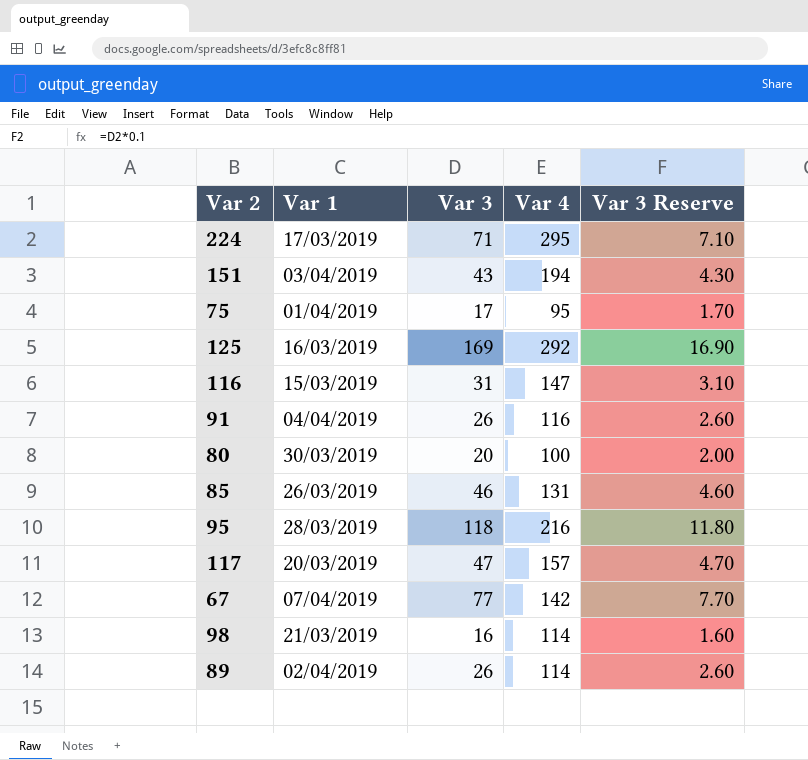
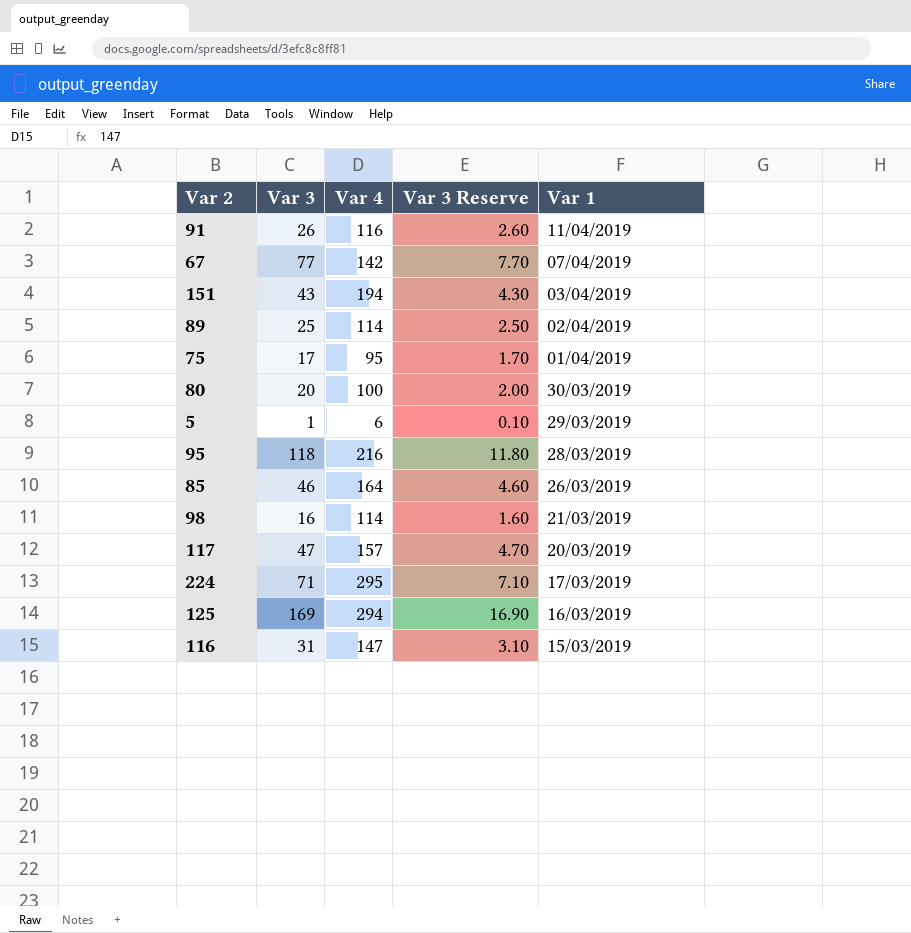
row order: none -> Var 1 descending
column Var 1 | position: 2 -> 5
91 | Var 1: 04/04/2019 -> 11/04/2019
89 | Var 3: 26 -> 25
89 | Var 3 Reserve: 2.60 -> 2.50
row 5: none -> 1 | 6 | 0.10 | 29/03/2019
85 | Var 4: 131 -> 164
125 | Var 4: 292 -> 294

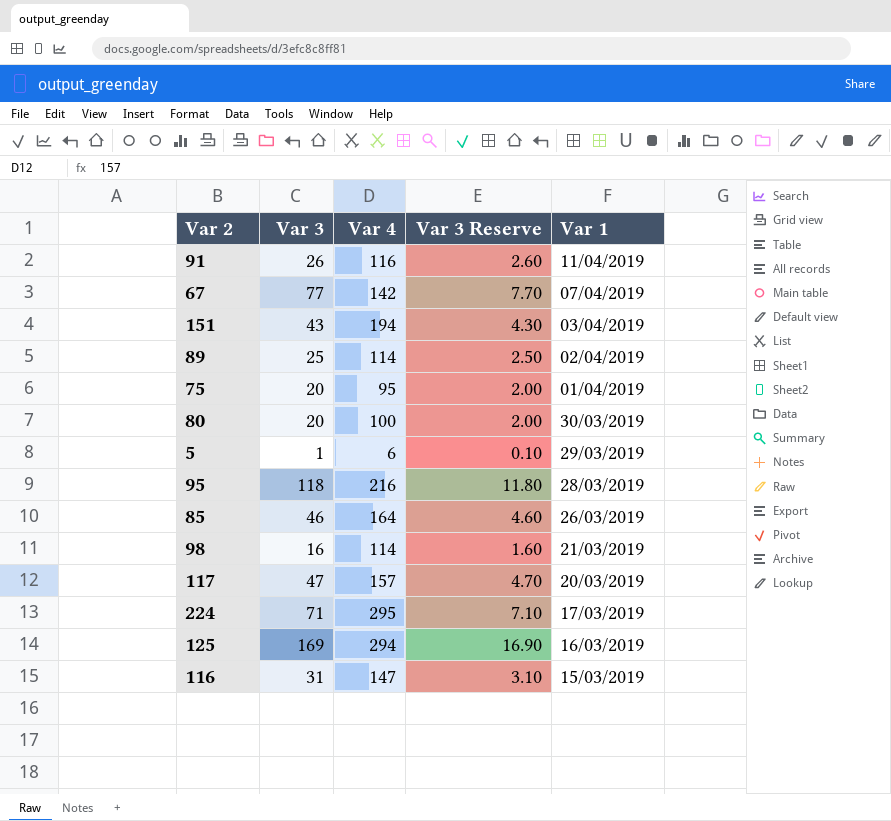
75 | Var 3: 17 -> 20
75 | Var 3 Reserve: 1.70 -> 2.00

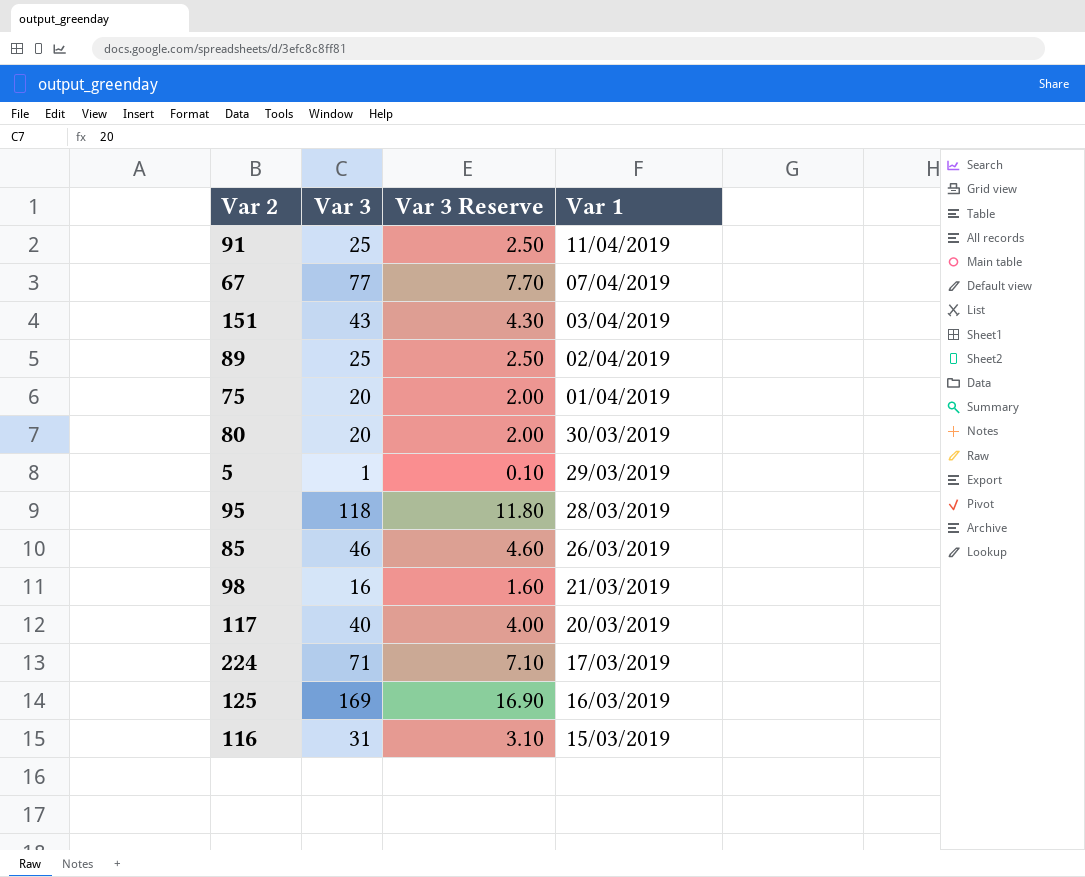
column Var 4 | position: 3 -> none
91 | Var 3: 26 -> 25
91 | Var 3 Reserve: 2.60 -> 2.50
117 | Var 3: 47 -> 40
117 | Var 3 Reserve: 4.70 -> 4.00

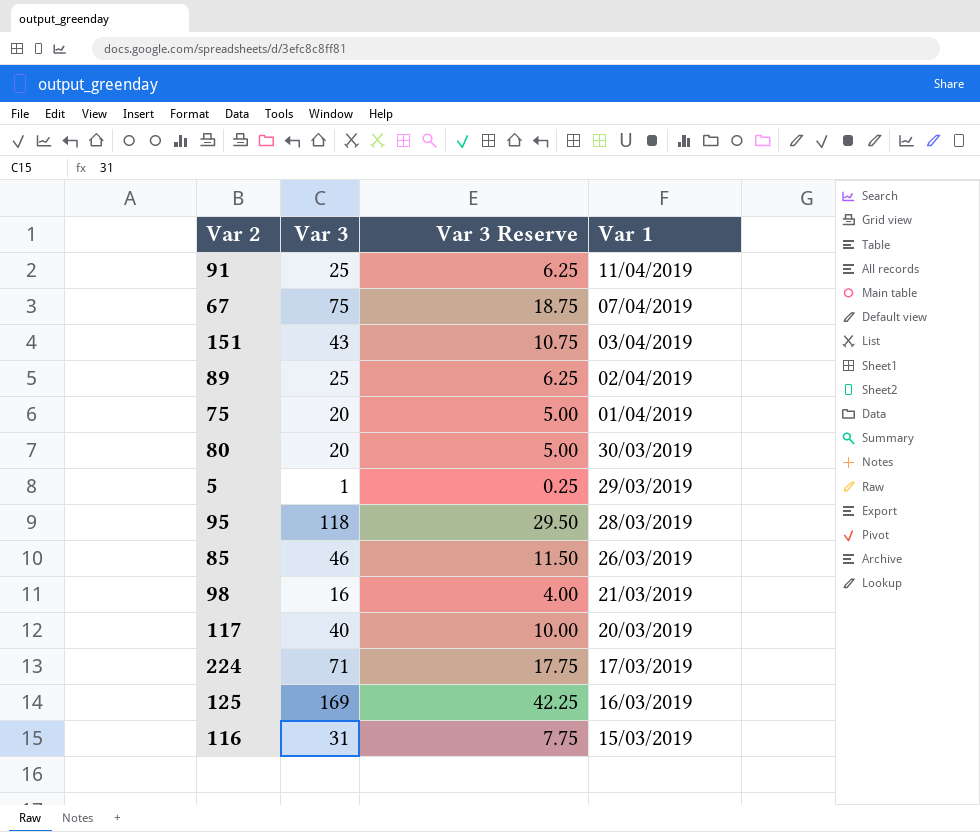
column Var 3 Reserve | formula: [Var 3] * 0.1 -> [Var 3] * 0.25
67 | Var 3: 77 -> 75

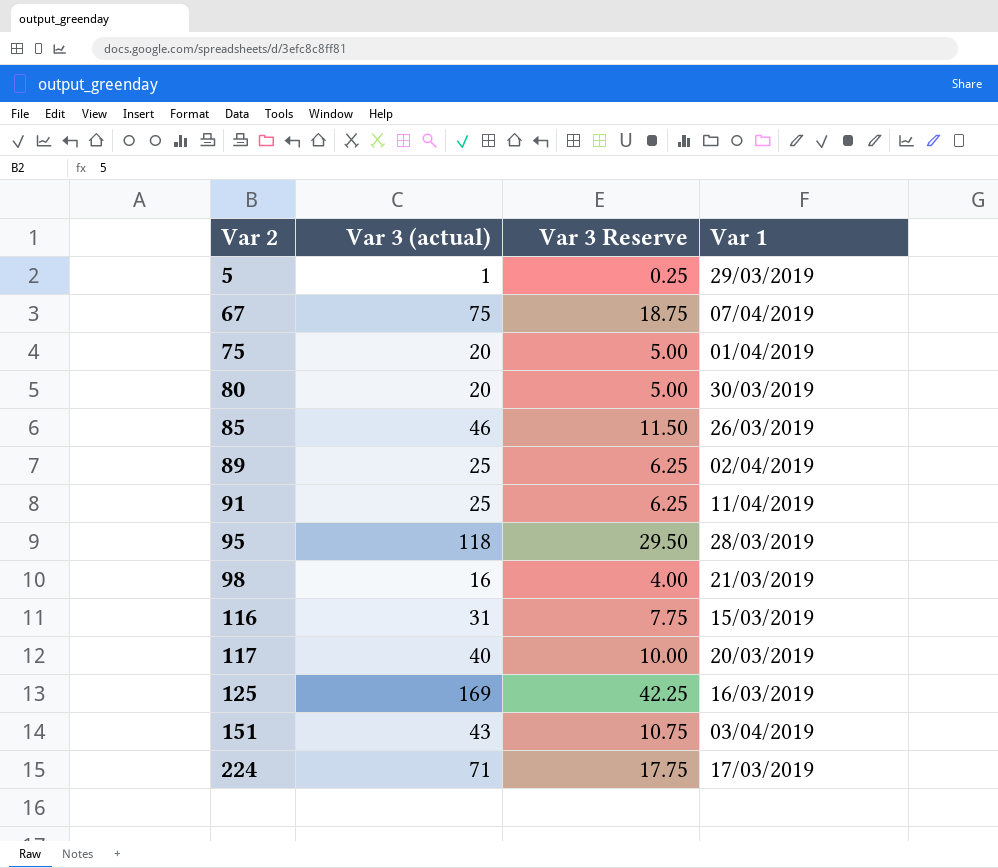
row order: Var 1 descending -> Var 2 ascending
column name: Var 3 -> Var 3 (actual)

